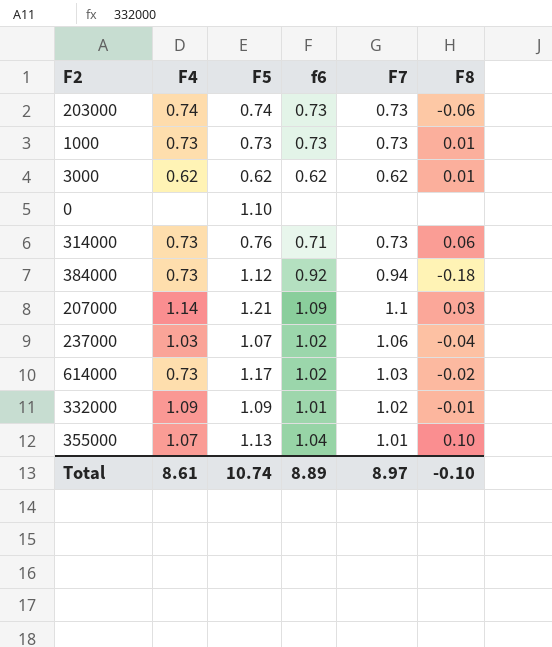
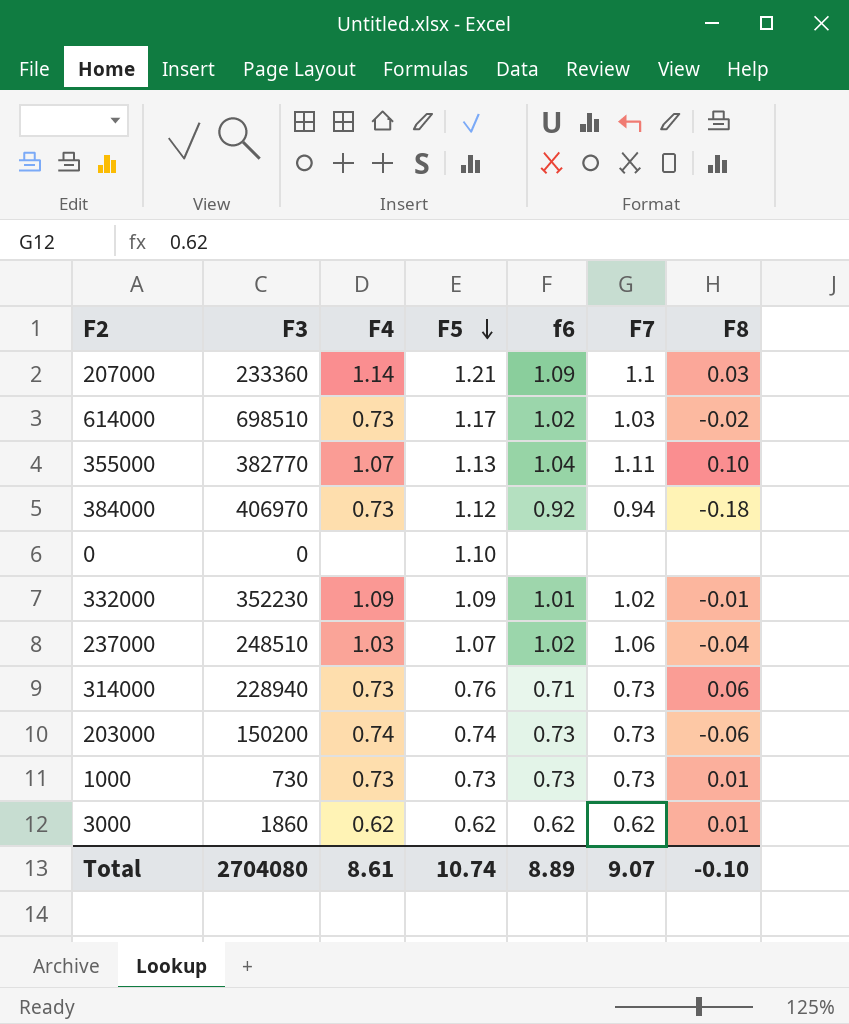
row order: none -> F5 descending
column F3 | position: none -> 2
355000 | F7: 1.01 -> 1.11
Total | F7: 8.97 -> 9.07

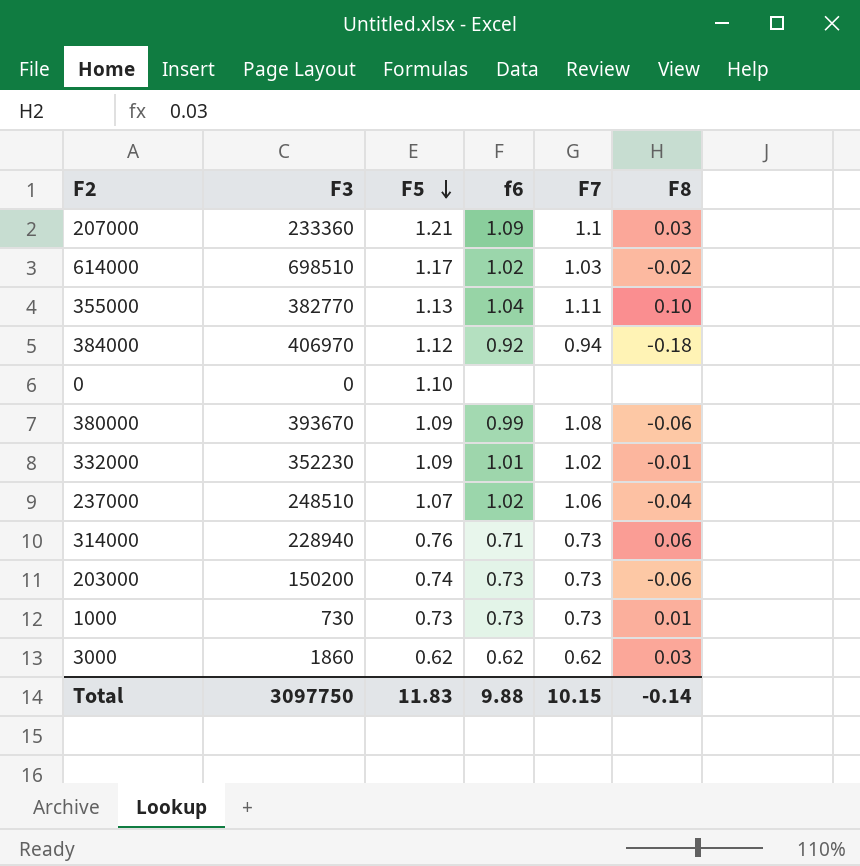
column F4 | position: 3 -> none
row 380000: none -> 393670 | 1.09 | 0.99 | 1.08 | -0.06
3000 | F8: 0.01 -> 0.03
Total | F3: 2704080 -> 3097750
Total | F5: 10.74 -> 11.83
Total | f6: 8.89 -> 9.88
Total | F7: 9.07 -> 10.15
Total | F8: -0.10 -> -0.14

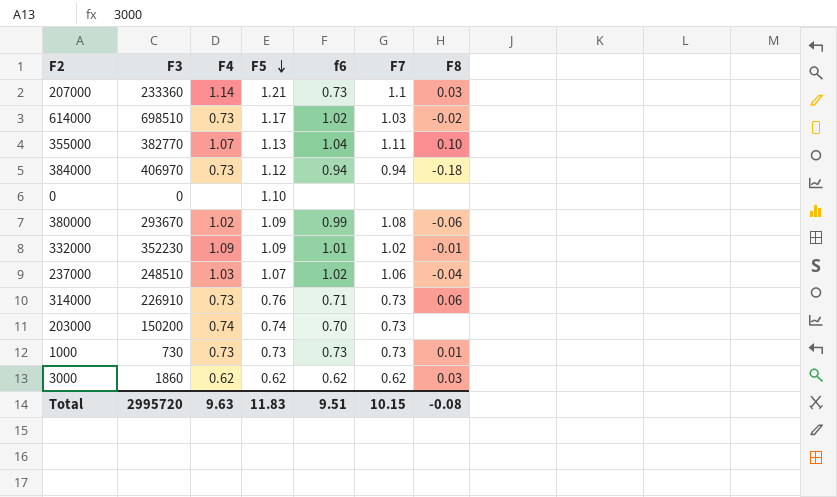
column F4 | position: none -> 3
207000 | f6: 1.09 -> 0.73
384000 | f6: 0.92 -> 0.94
380000 | F3: 393670 -> 293670
314000 | F3: 228940 -> 226910
203000 | f6: 0.73 -> 0.70
203000 | F8: -0.06 -> none
Total | F3: 3097750 -> 2995720
Total | f6: 9.88 -> 9.51
Total | F8: -0.14 -> -0.08

